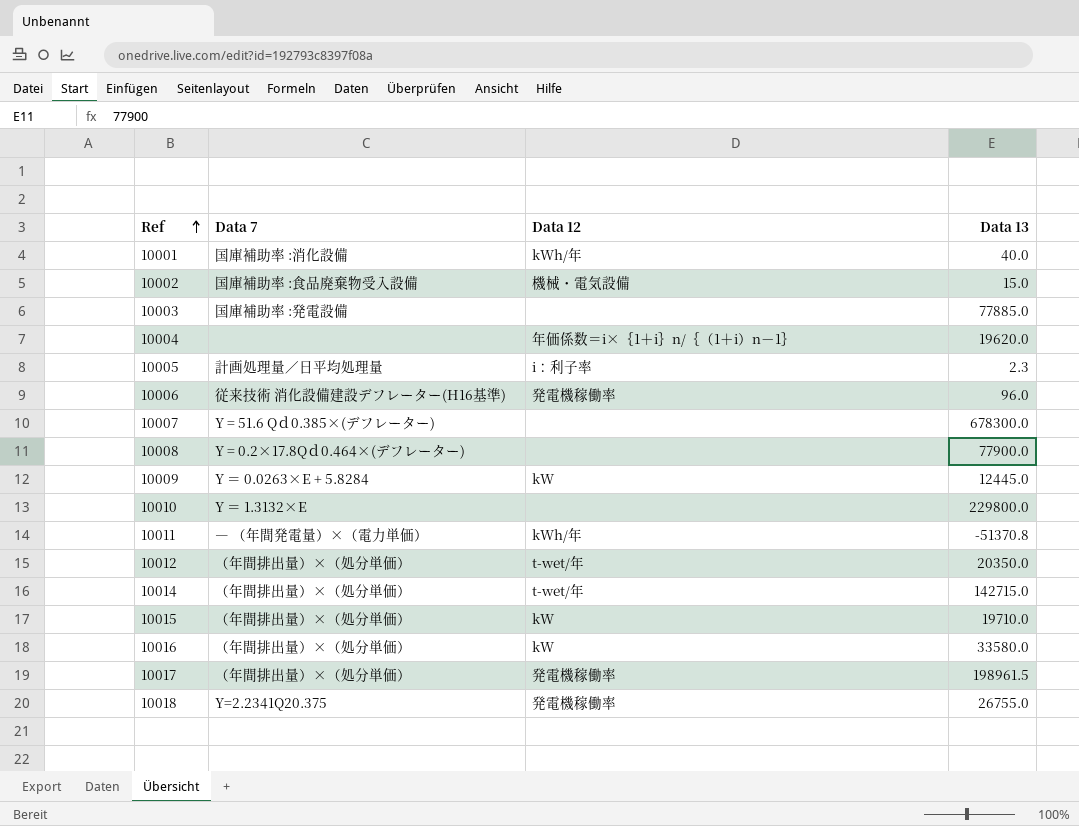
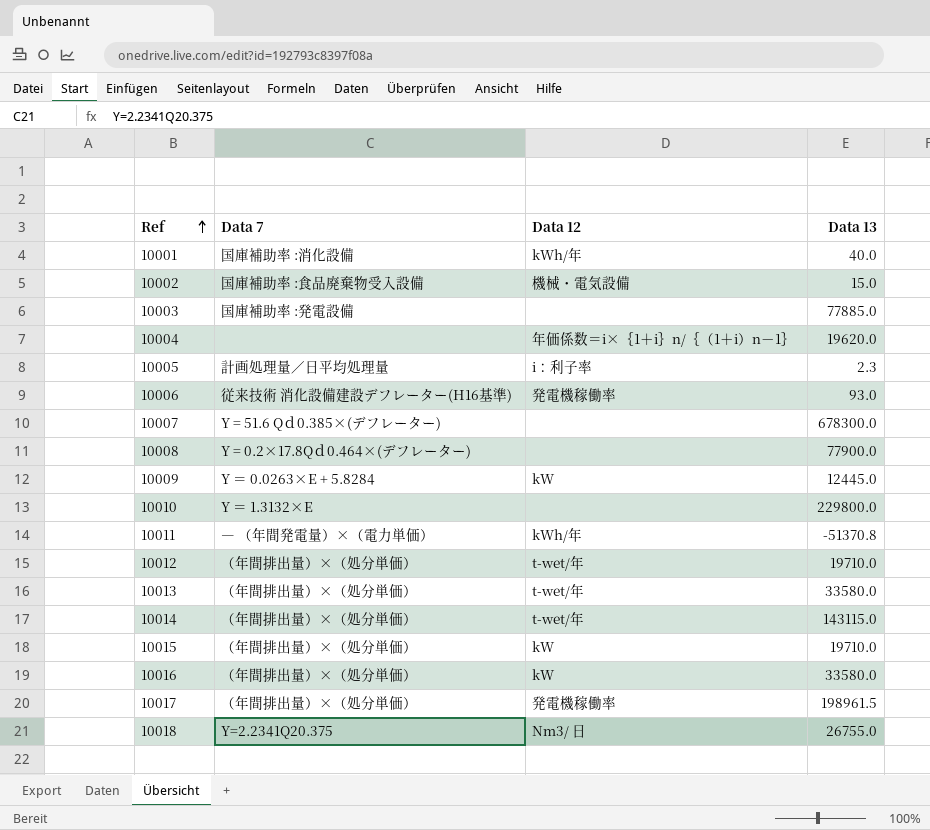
10006 | Data 13: 96.0 -> 93.0
10012 | Data 13: 20350.0 -> 19710.0
row 10013: none -> （年間排出量）×（処分単価） | t-wet/年 | 33580.0
10014 | Data 13: 142715.0 -> 143115.0
10018 | Data 12: 発電機稼働率 -> Nm3/ 日

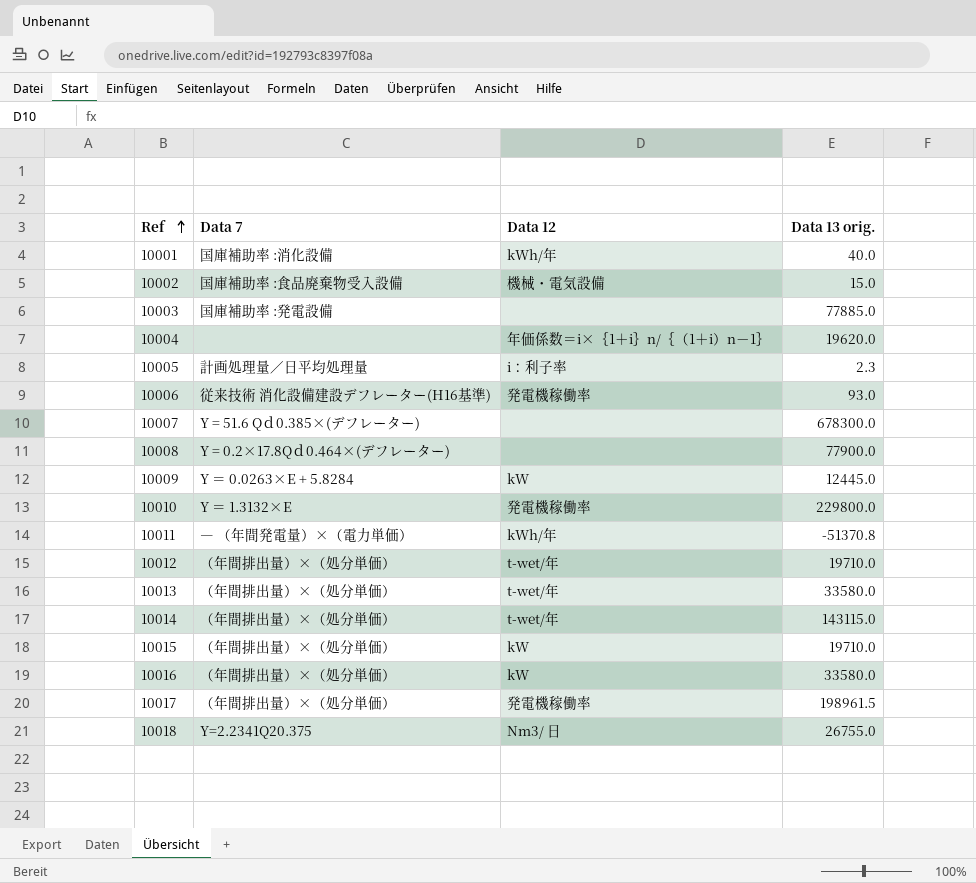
column name: Data 13 -> Data 13 orig.
10010 | Data 12: none -> 発電機稼働率

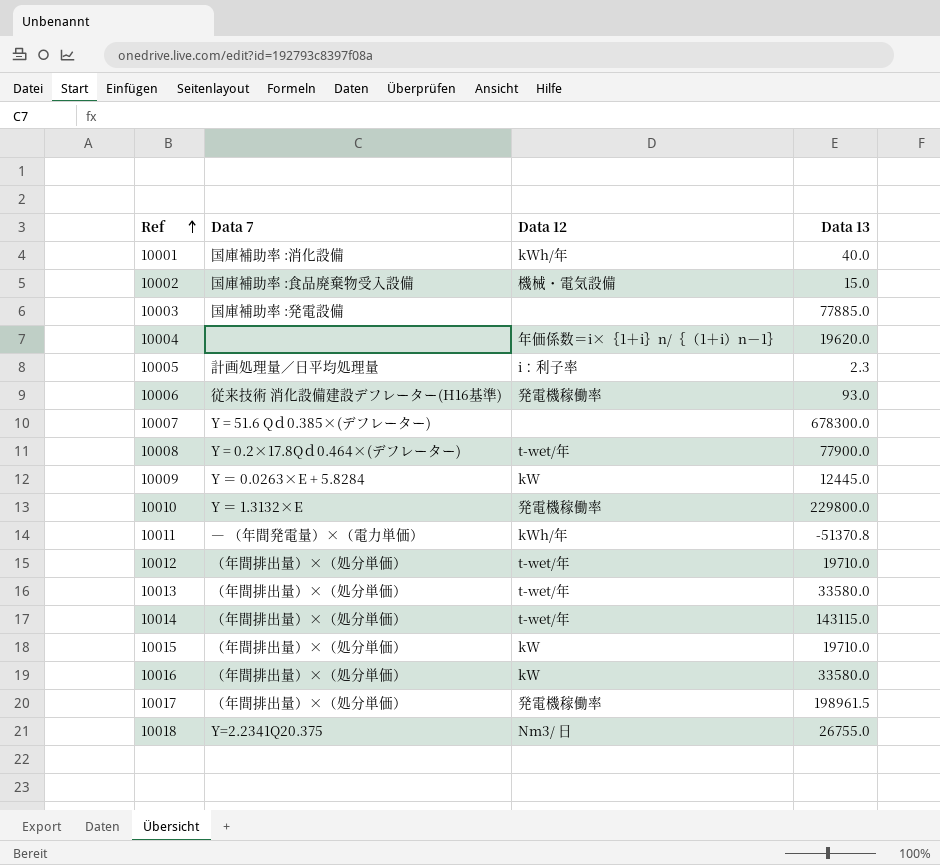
column name: Data 13 orig. -> Data 13
10008 | Data 12: none -> t-wet/年

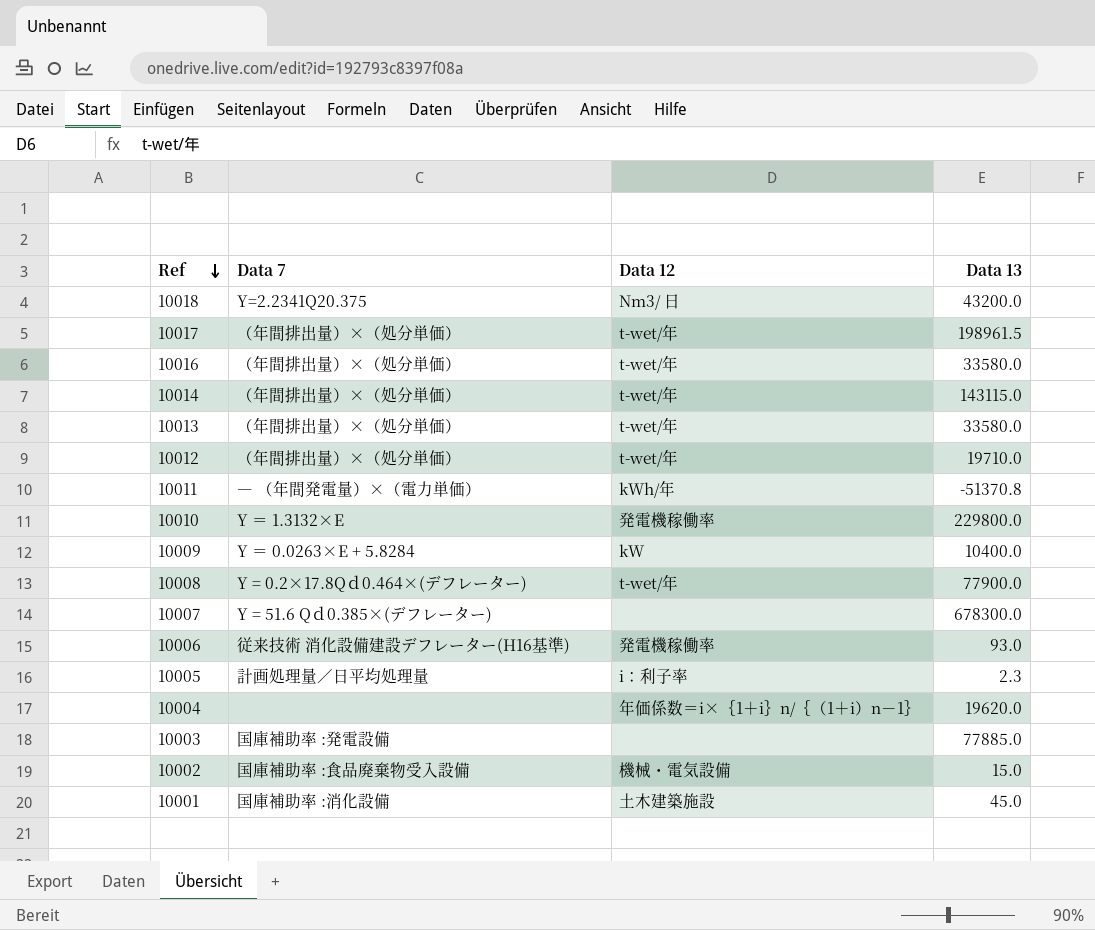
row order: Ref ascending -> Ref descending
row 10015: （年間排出量）×（処分単価） | kW | 19710.0 -> none
10018 | Data 13: 26755.0 -> 43200.0
10017 | Data 12: 発電機稼働率 -> t-wet/年
10016 | Data 12: kW -> t-wet/年
10009 | Data 13: 12445.0 -> 10400.0
10001 | Data 12: kWh/年 -> 土木建築施設
10001 | Data 13: 40.0 -> 45.0

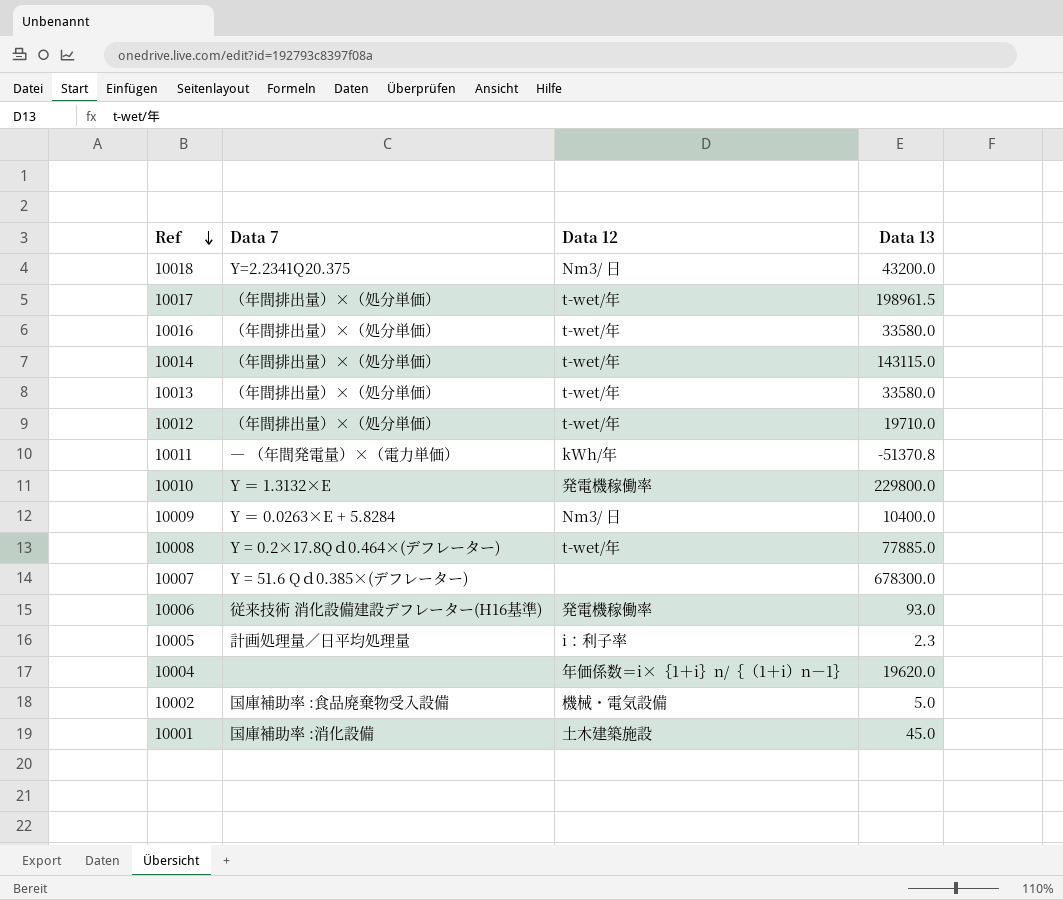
row 10003: 国庫補助率 :発電設備 | none | 77885.0 -> none
10009 | Data 12: kW -> Nm3/ 日
10008 | Data 13: 77900.0 -> 77885.0
10002 | Data 13: 15.0 -> 5.0

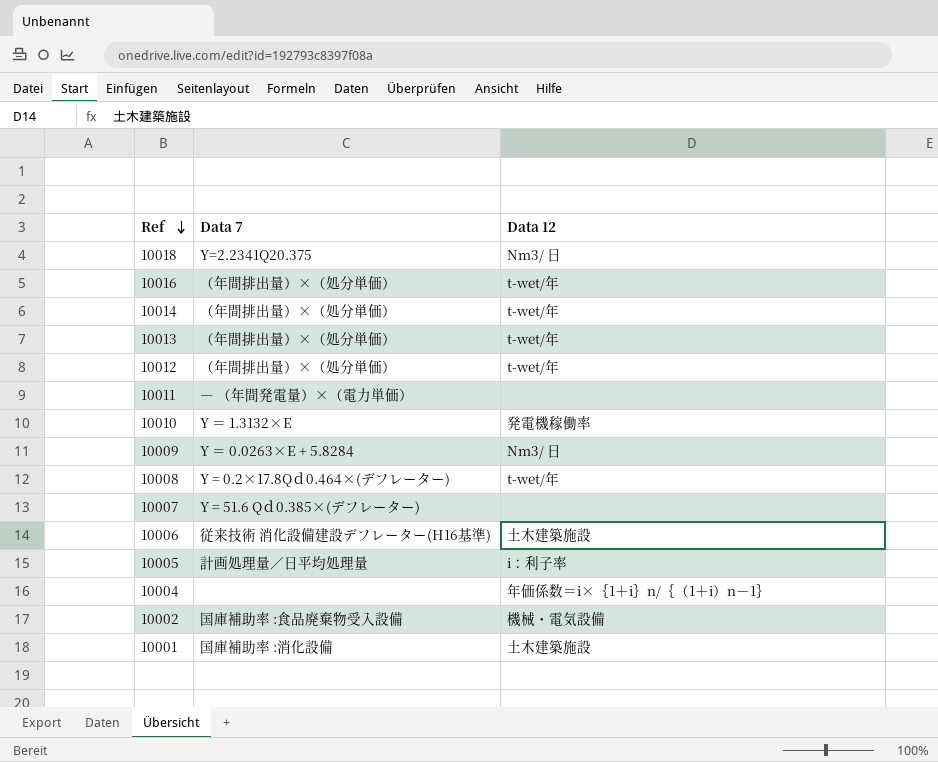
column Data 13 | position: 4 -> none
row 10017: （年間排出量）×（処分単価） | t-wet/年 | 198961.5 -> none
10011 | Data 12: kWh/年 -> none
10006 | Data 12: 発電機稼働率 -> 土木建築施設

